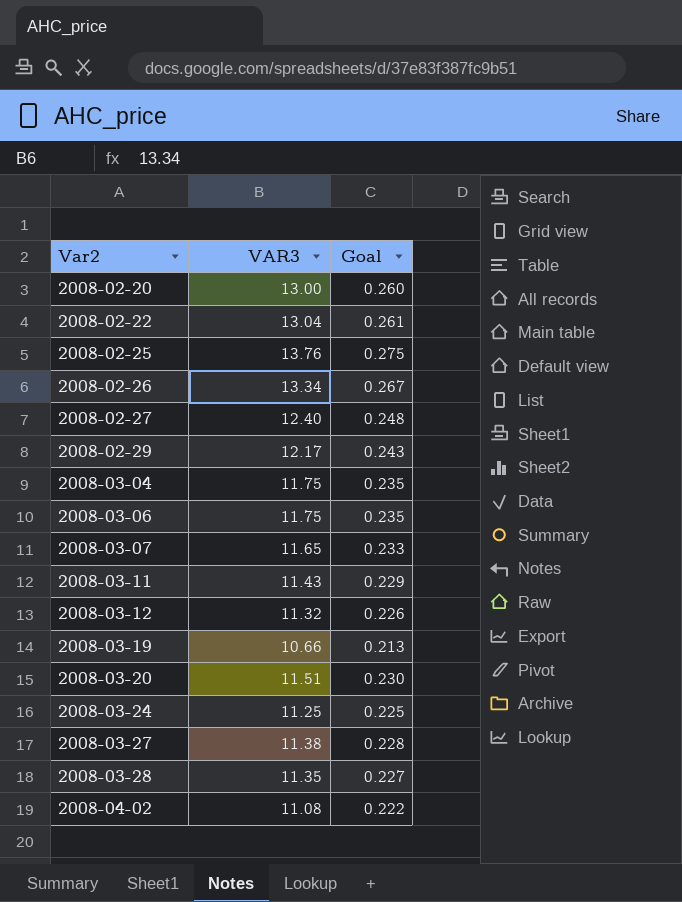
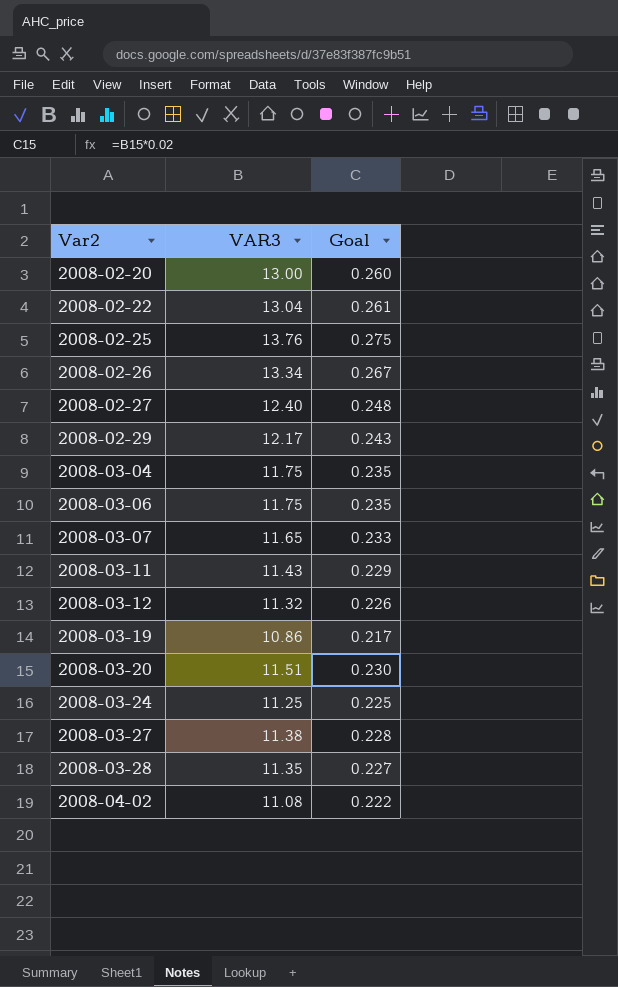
2008-03-19 | VAR3: 10.66 -> 10.86
2008-03-19 | Goal: 0.213 -> 0.217

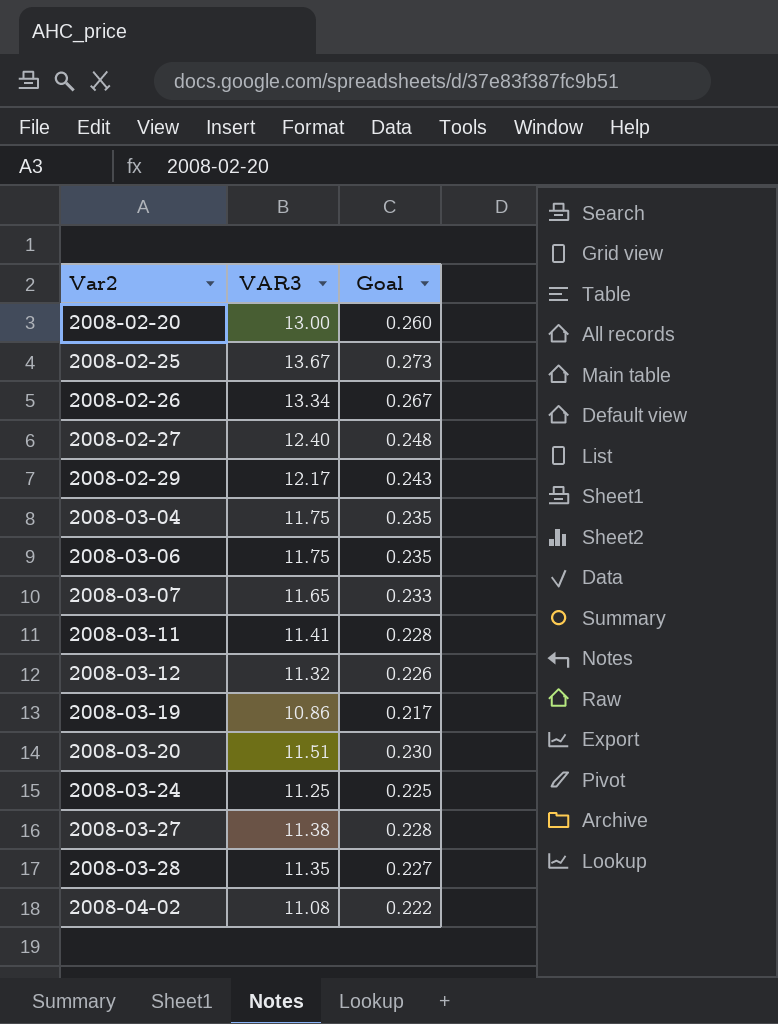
row 2008-02-22: 13.04 | 0.261 -> none
2008-02-25 | VAR3: 13.76 -> 13.67
2008-02-25 | Goal: 0.275 -> 0.273
2008-03-11 | VAR3: 11.43 -> 11.41
2008-03-11 | Goal: 0.229 -> 0.228

